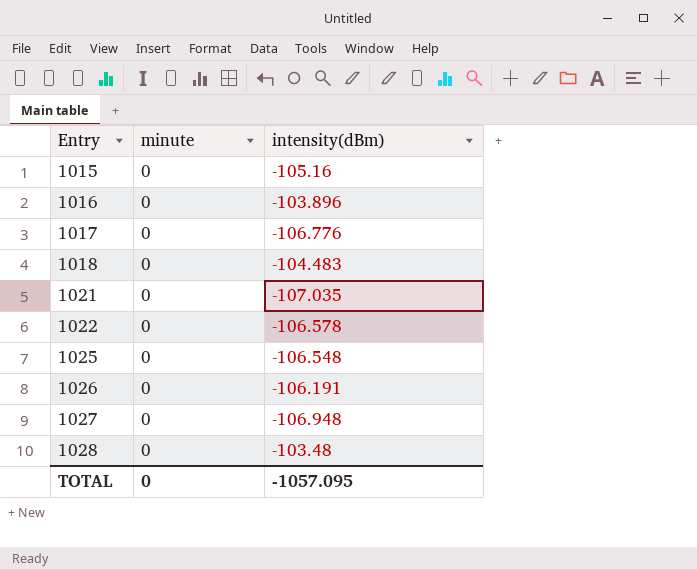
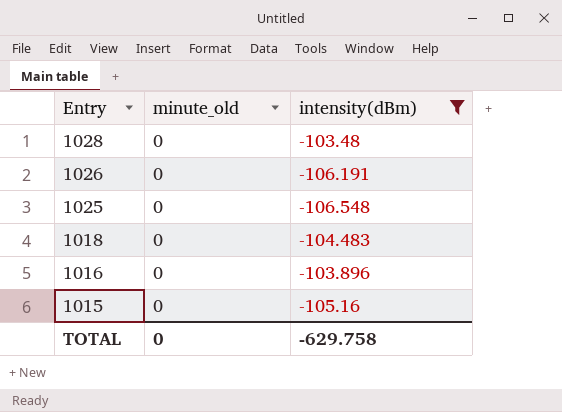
filter: none -> intensity(dBm) >= -106.548
row order: Entry ascending -> Entry descending
column name: minute -> minute_old
TOTAL | intensity(dBm): -1057.095 -> -629.758

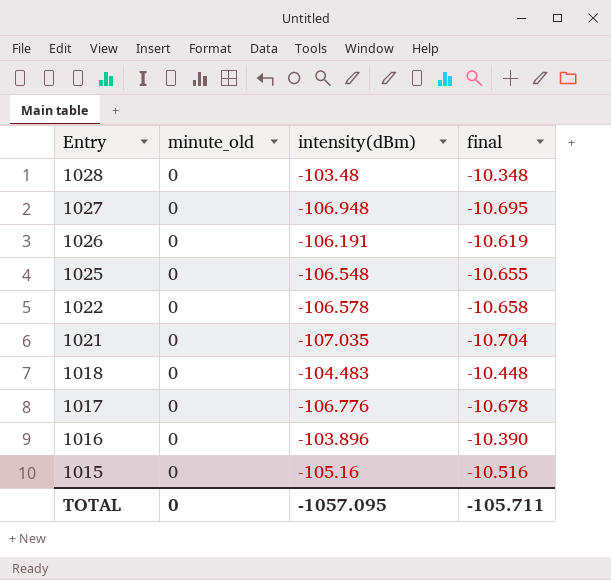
filter: intensity(dBm) >= -106.548 -> none
column final | formula: none -> [intensity(dBm)] * 0.1
TOTAL | intensity(dBm): -629.758 -> -1057.095

